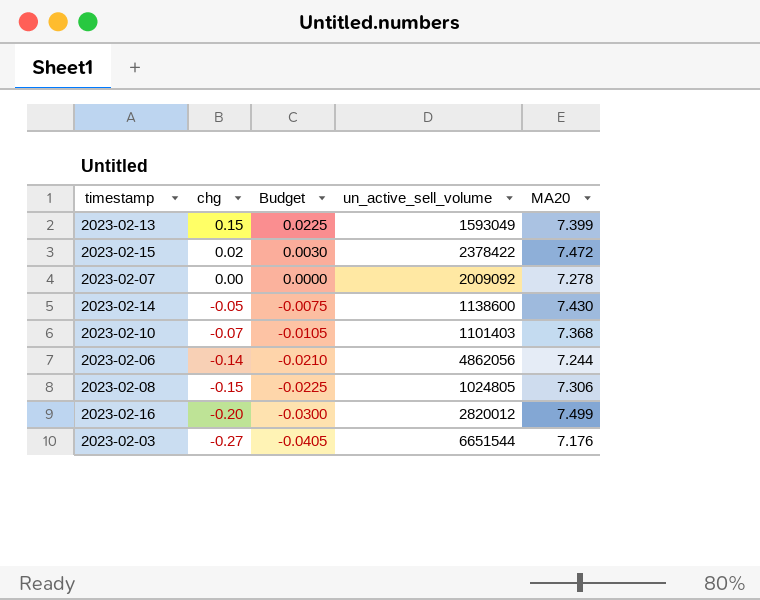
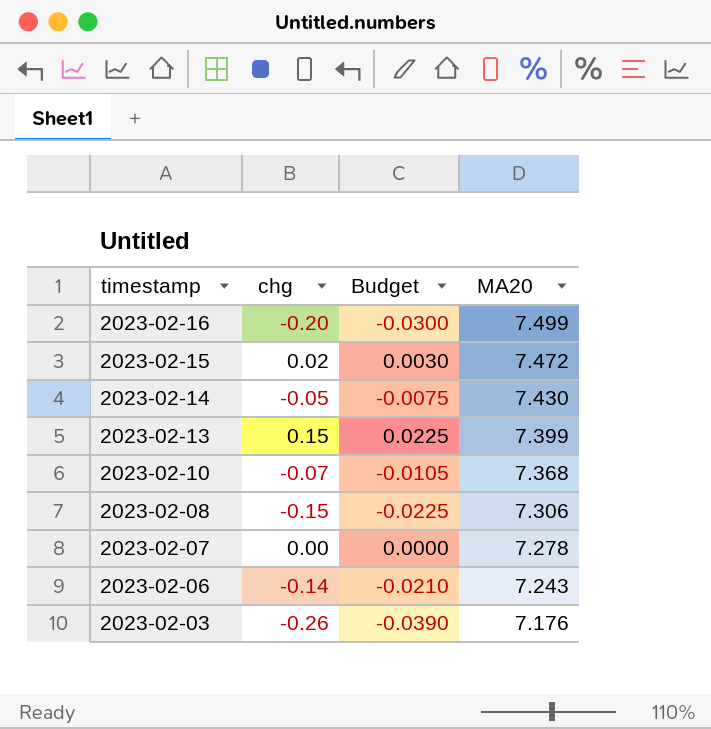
row order: chg descending -> timestamp descending
column un_active_sell_volume | position: 4 -> none
2023-02-06 | MA20: 7.244 -> 7.243
2023-02-03 | chg: -0.27 -> -0.26
2023-02-03 | Budget: -0.0405 -> -0.0390

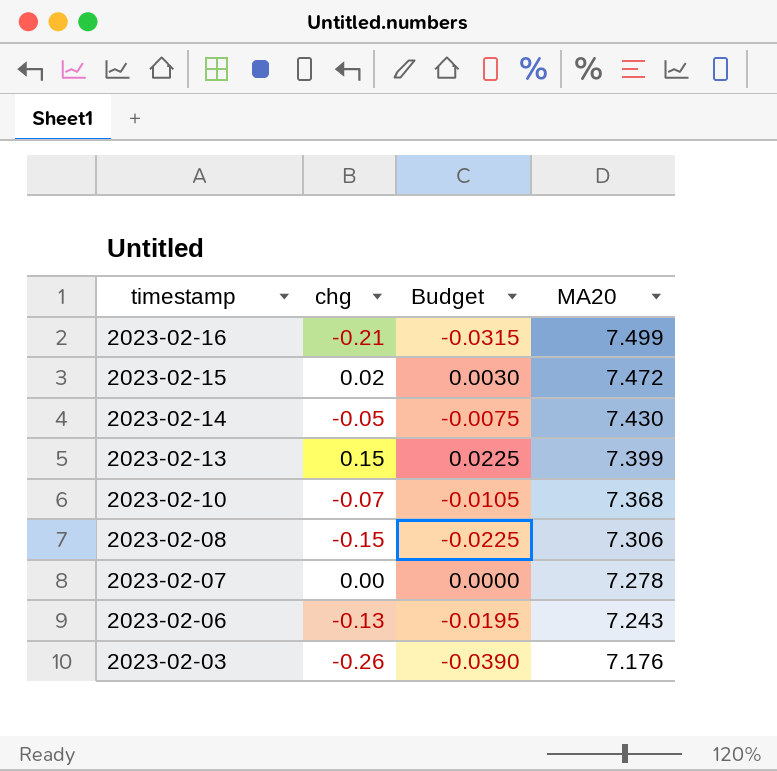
2023-02-16 | chg: -0.20 -> -0.21
2023-02-16 | Budget: -0.0300 -> -0.0315
2023-02-06 | chg: -0.14 -> -0.13
2023-02-06 | Budget: -0.0210 -> -0.0195

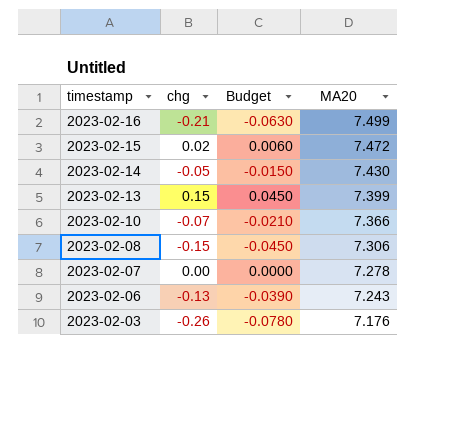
column Budget | formula: [chg] * 0.15 -> [chg] * 0.3
2023-02-10 | MA20: 7.368 -> 7.366

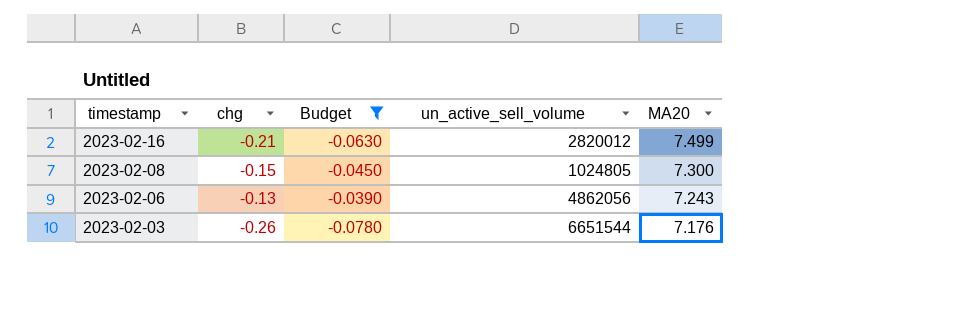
filter: none -> Budget <= -0.0390
column un_active_sell_volume | position: none -> 4
2023-02-08 | MA20: 7.306 -> 7.300

